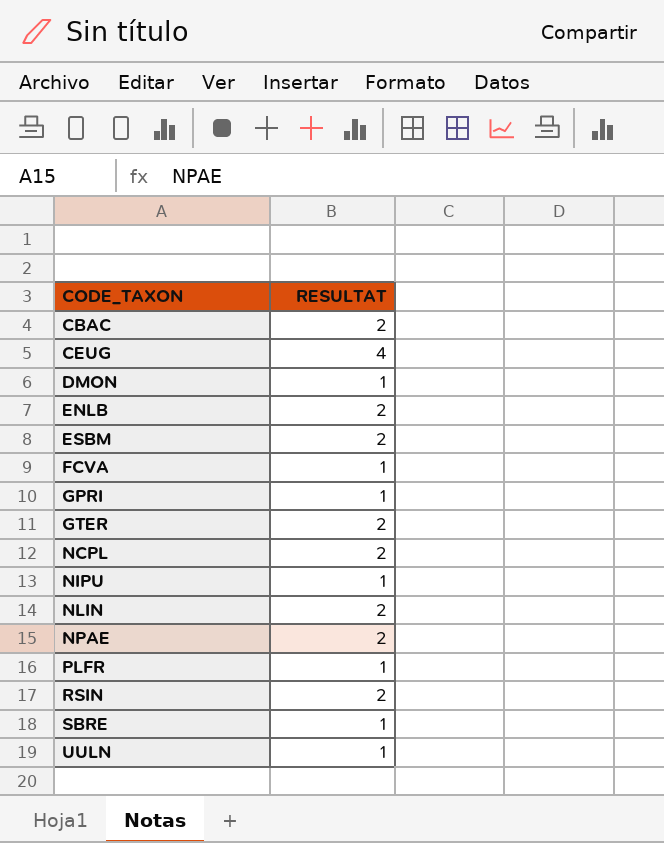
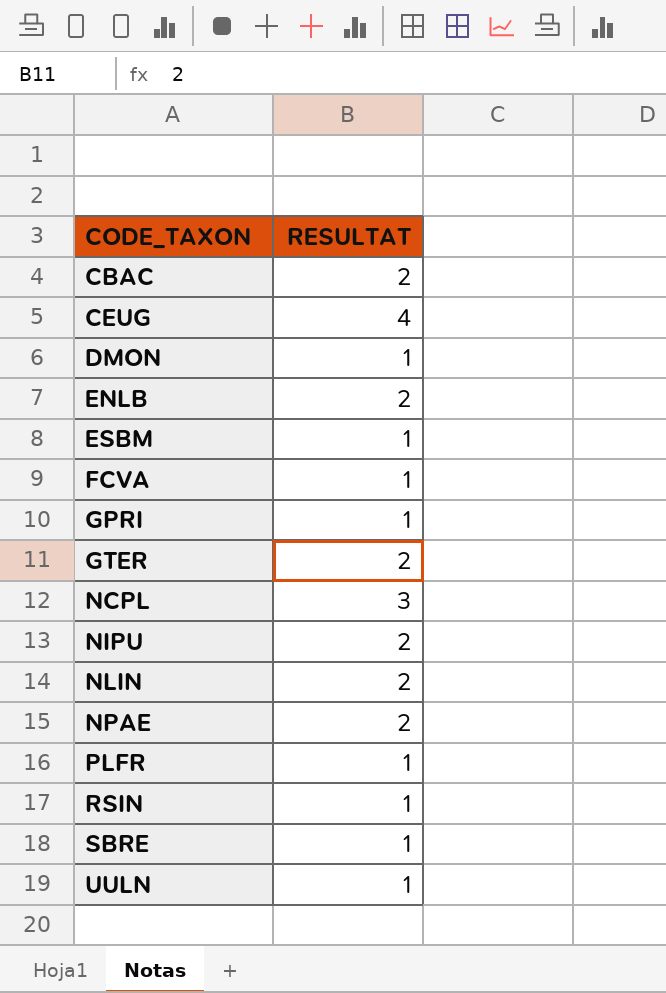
ESBM | RESULTAT: 2 -> 1
NCPL | RESULTAT: 2 -> 3
NIPU | RESULTAT: 1 -> 2
RSIN | RESULTAT: 2 -> 1

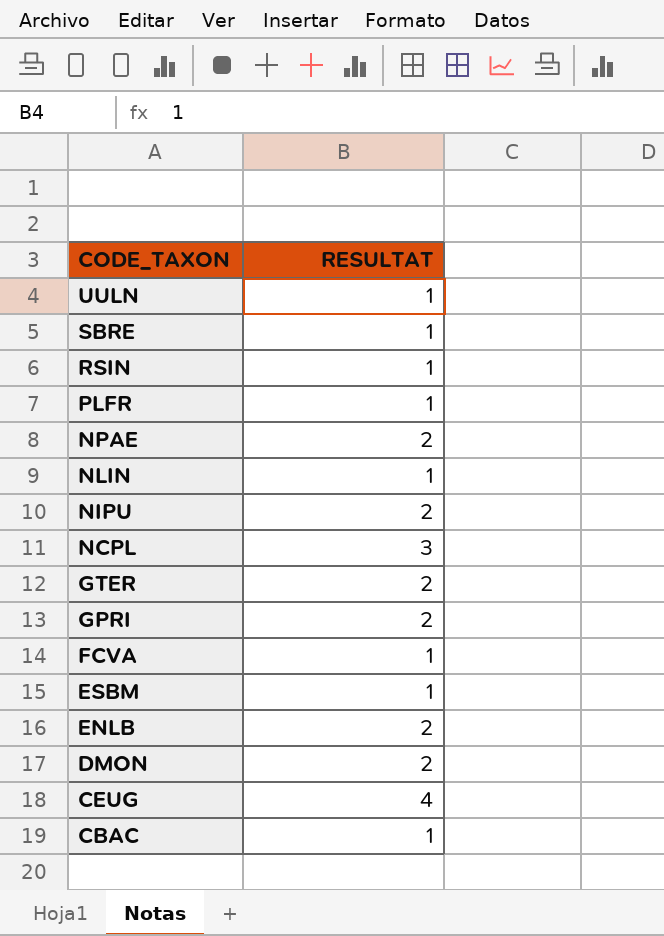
row order: CODE_TAXON ascending -> CODE_TAXON descending
NLIN | RESULTAT: 2 -> 1
GPRI | RESULTAT: 1 -> 2
DMON | RESULTAT: 1 -> 2
CBAC | RESULTAT: 2 -> 1

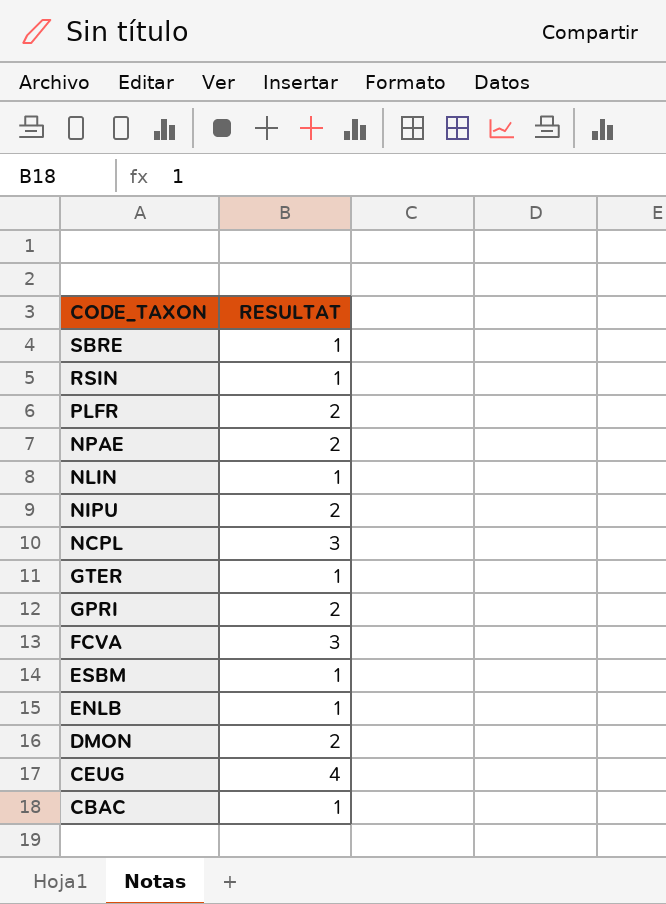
row UULN: 1 -> none
PLFR | RESULTAT: 1 -> 2
GTER | RESULTAT: 2 -> 1
FCVA | RESULTAT: 1 -> 3
ENLB | RESULTAT: 2 -> 1

